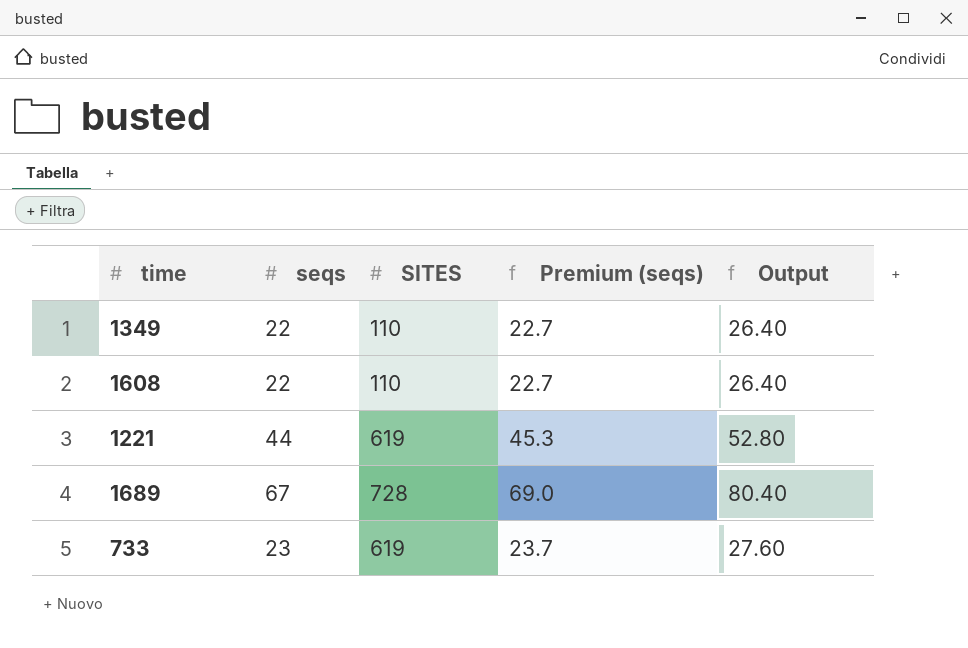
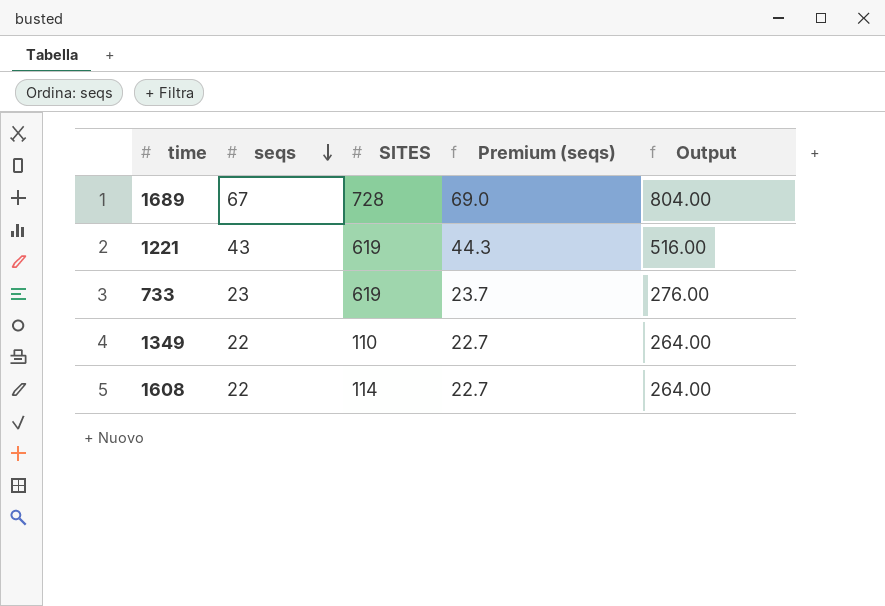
row order: none -> seqs descending
column Output | formula: [seqs] * 1.2 -> [seqs] * 12
1221 | seqs: 44 -> 43
1221 | Premium (seqs): 45.3 -> 44.3
1608 | SITES: 110 -> 114

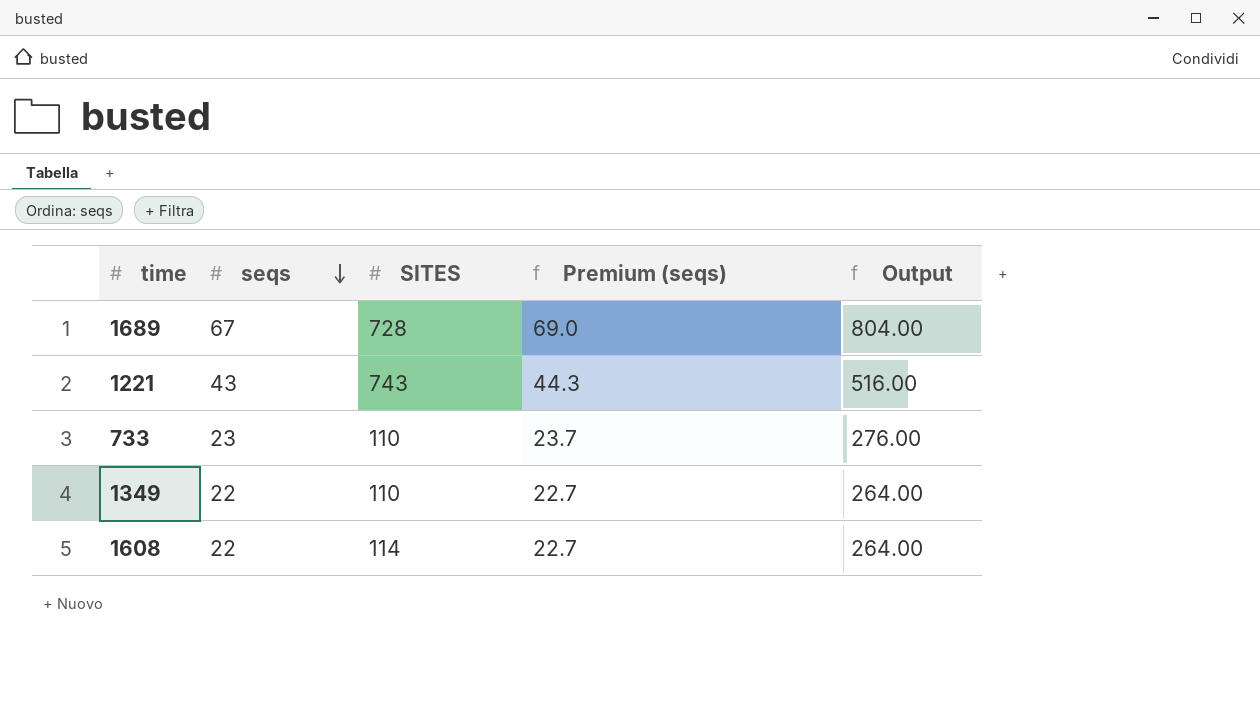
1221 | SITES: 619 -> 743
733 | SITES: 619 -> 110

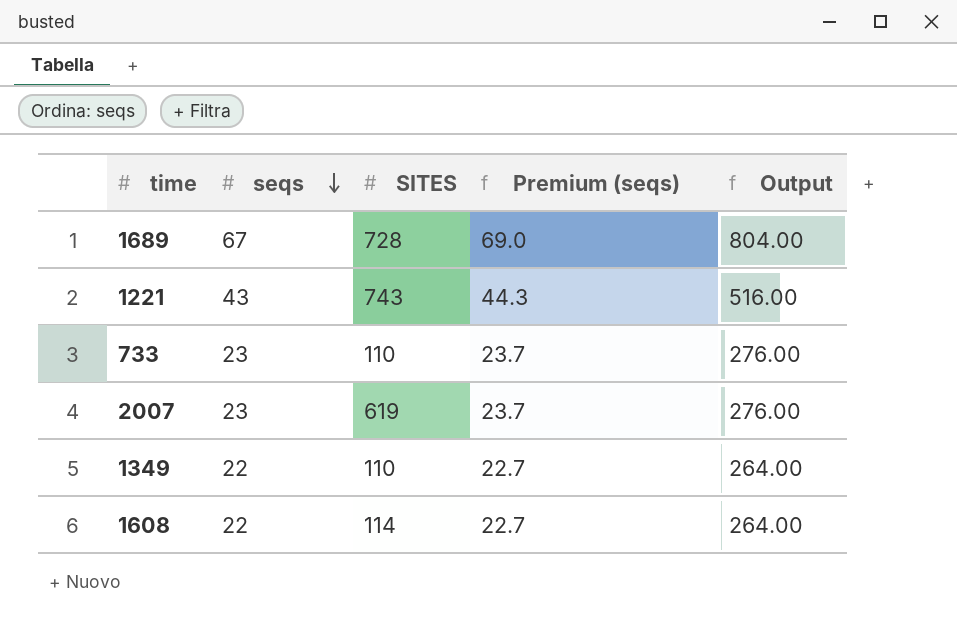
row 2007: none -> 23 | 619 | 23.7 | 276.00

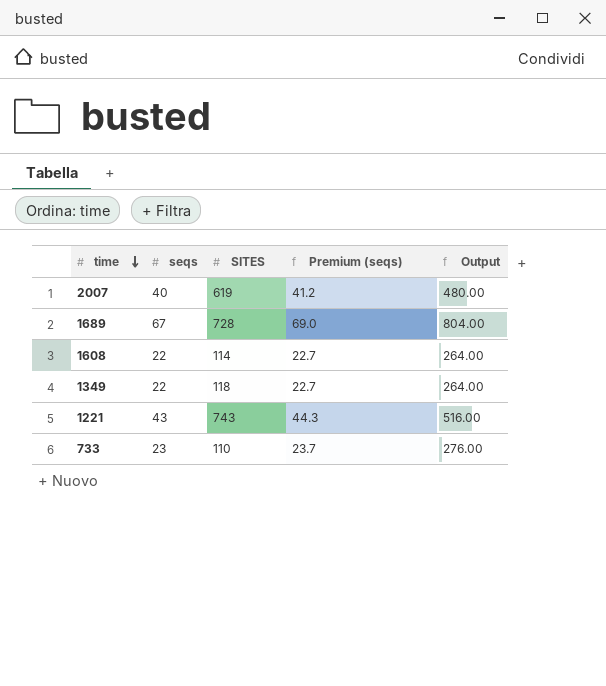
row order: seqs descending -> time descending
2007 | seqs: 23 -> 40
2007 | Premium (seqs): 23.7 -> 41.2
2007 | Output: 276.00 -> 480.00
1349 | SITES: 110 -> 118

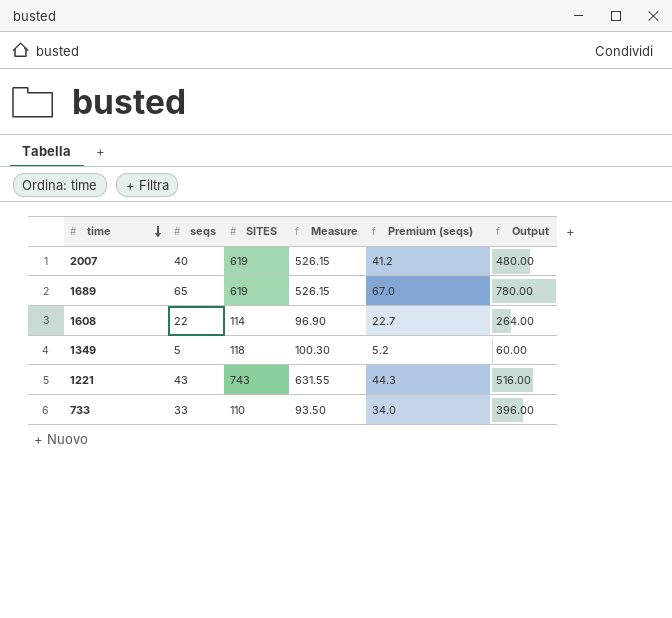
column Measure | formula: none -> [SITES] * 0.85
1689 | seqs: 67 -> 65
1689 | SITES: 728 -> 619
1689 | Premium (seqs): 69.0 -> 67.0
1689 | Output: 804.00 -> 780.00
1349 | seqs: 22 -> 5
1349 | Premium (seqs): 22.7 -> 5.2
1349 | Output: 264.00 -> 60.00
733 | seqs: 23 -> 33
733 | Premium (seqs): 23.7 -> 34.0
733 | Output: 276.00 -> 396.00

